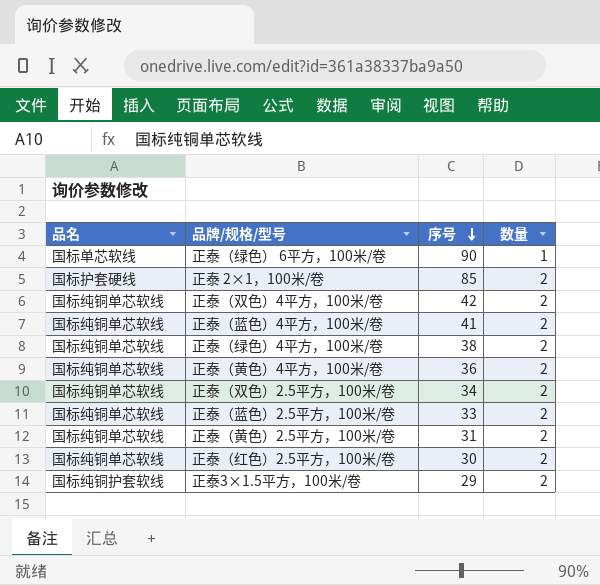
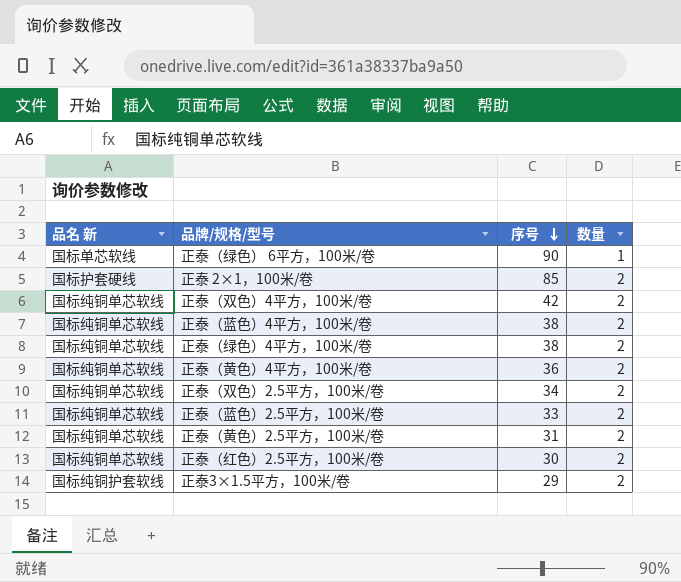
column name: 品名 -> 品名 新
正泰（蓝色）4平方，100米/卷 | 序号: 41 -> 38

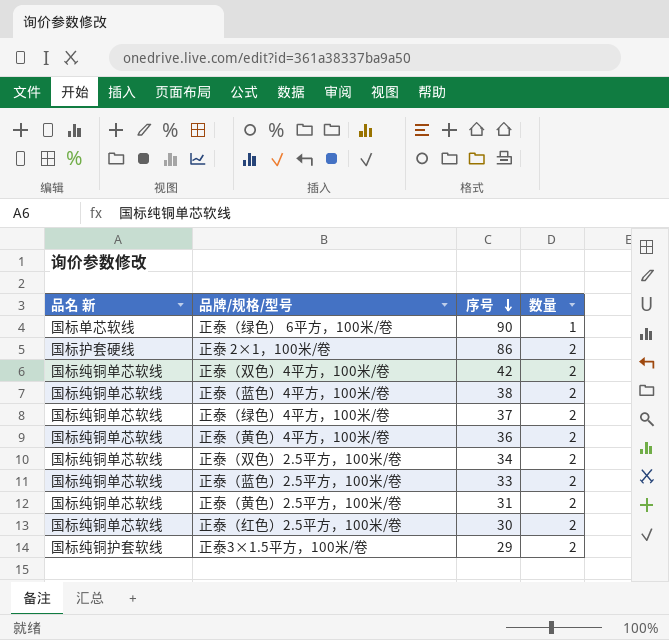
正泰 2×1，100米/卷 | 序号: 85 -> 86
正泰（绿色）4平方，100米/卷 | 序号: 38 -> 37

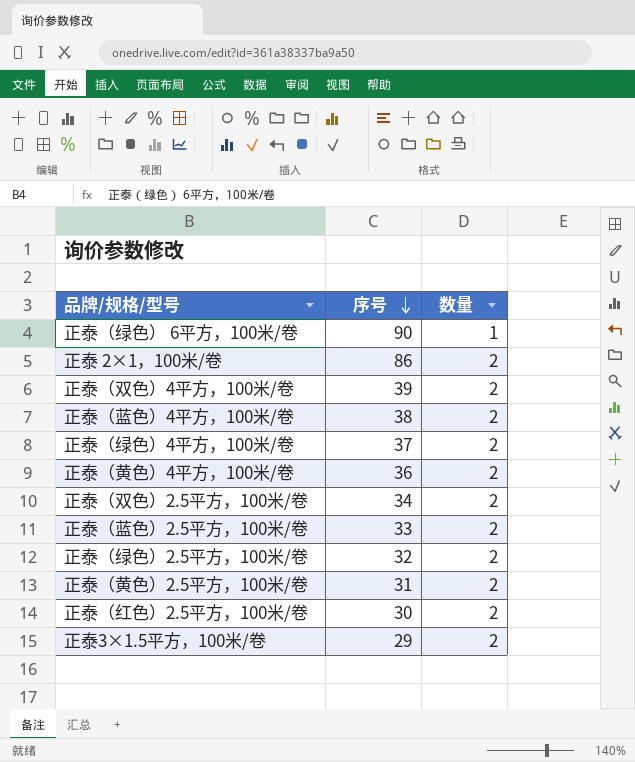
column 品名 新 | position: 1 -> none
正泰（双色）4平方，100米/卷 | 序号: 42 -> 39
row 正泰（绿色）2.5平方，100米/卷: none -> 32 | 2

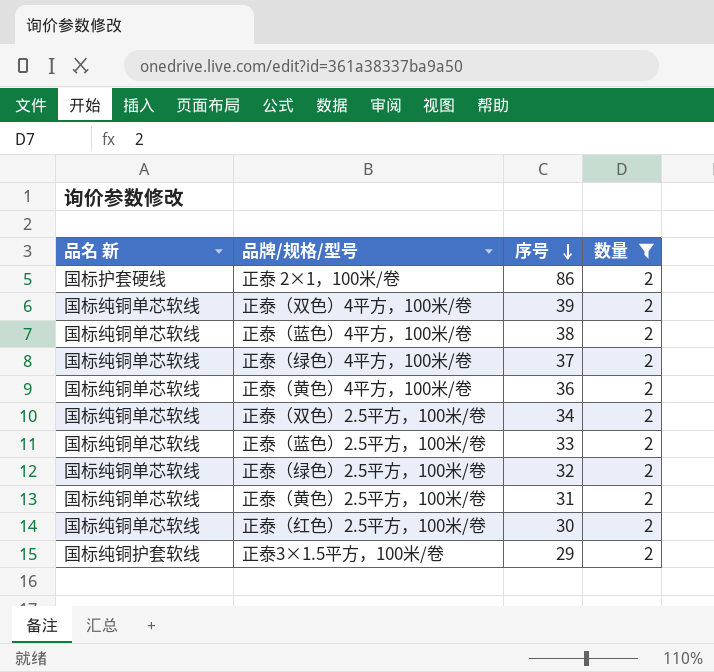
filter: none -> 数量 = 2
column 品名 新 | position: none -> 1

